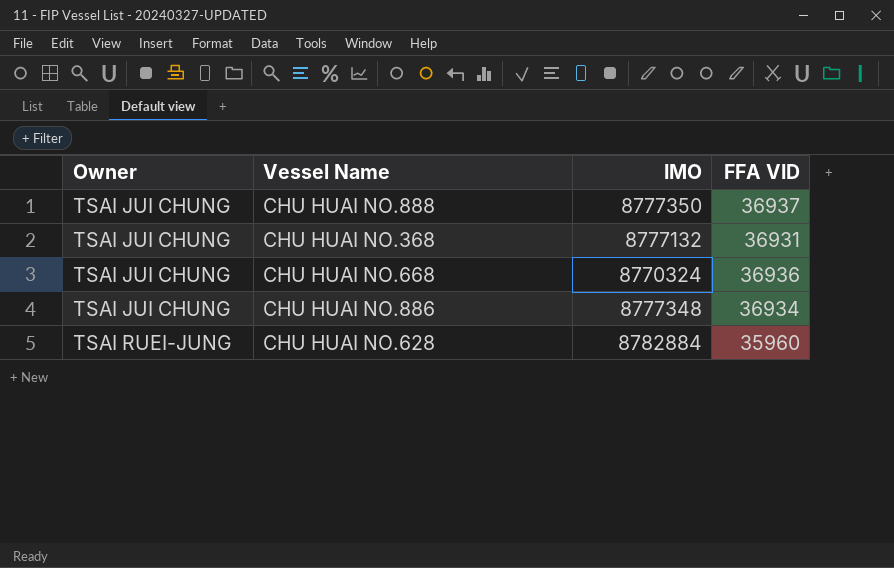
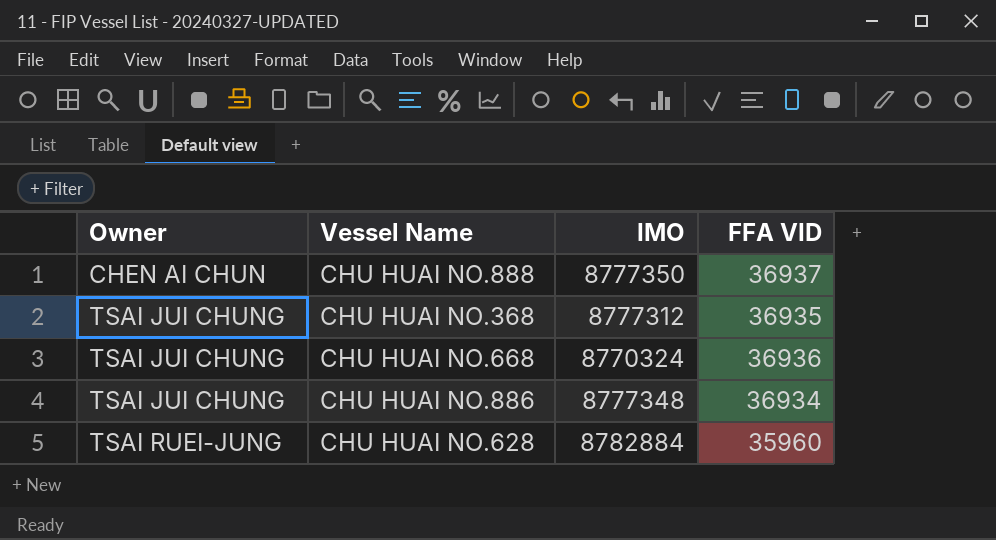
CHU HUAI NO.888 | Owner: TSAI JUI CHUNG -> CHEN AI CHUN
CHU HUAI NO.368 | IMO: 8777132 -> 8777312
CHU HUAI NO.368 | FFA VID: 36931 -> 36935

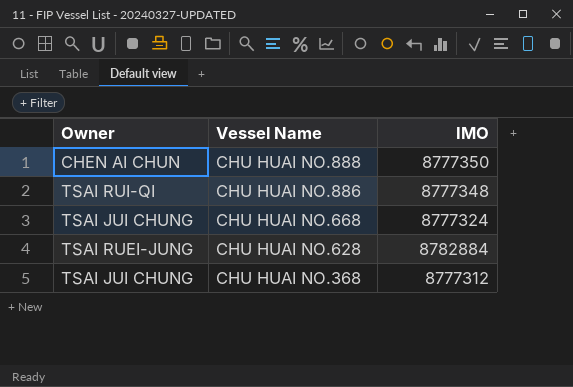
row order: Owner ascending -> Vessel Name descending
column FFA VID | position: 4 -> none
CHU HUAI NO.886 | Owner: TSAI JUI CHUNG -> TSAI RUI-QI
CHU HUAI NO.668 | IMO: 8770324 -> 8777324

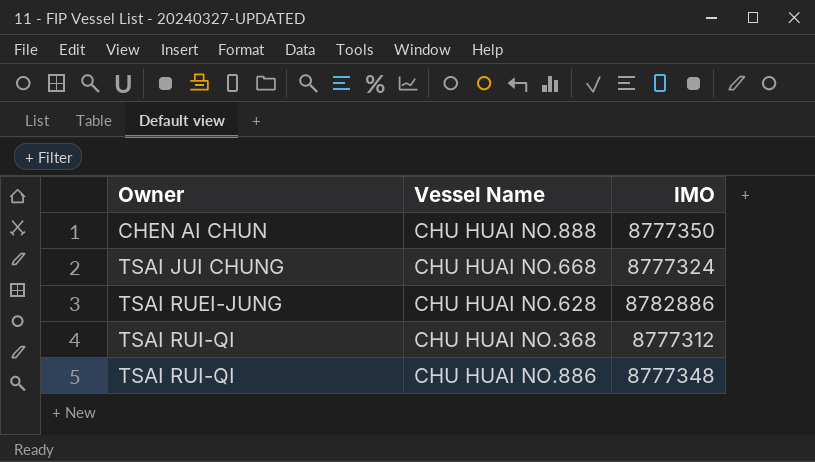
row order: Vessel Name descending -> Owner ascending
CHU HUAI NO.628 | IMO: 8782884 -> 8782886
CHU HUAI NO.368 | Owner: TSAI JUI CHUNG -> TSAI RUI-QI

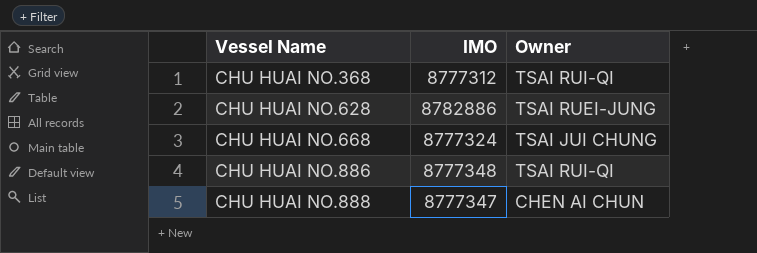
row order: Owner ascending -> Vessel Name ascending
column Owner | position: 1 -> 3
CHU HUAI NO.888 | IMO: 8777350 -> 8777347

